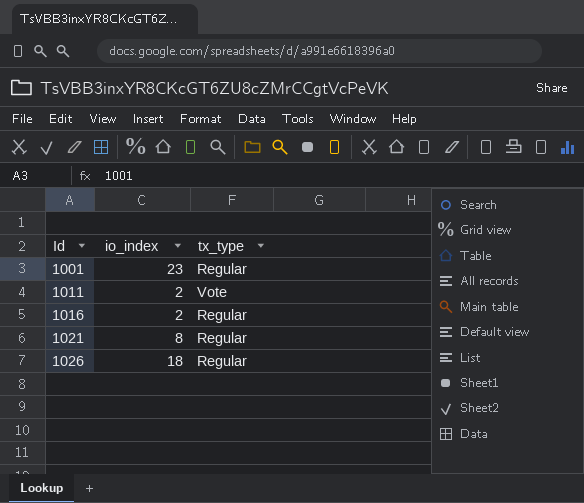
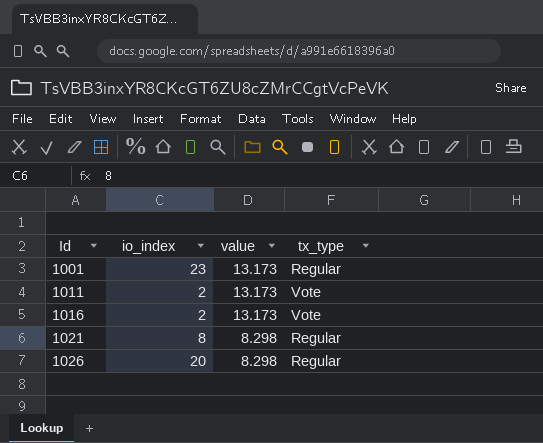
column value | position: none -> 3
1016 | tx_type: Regular -> Vote
1026 | io_index: 18 -> 20

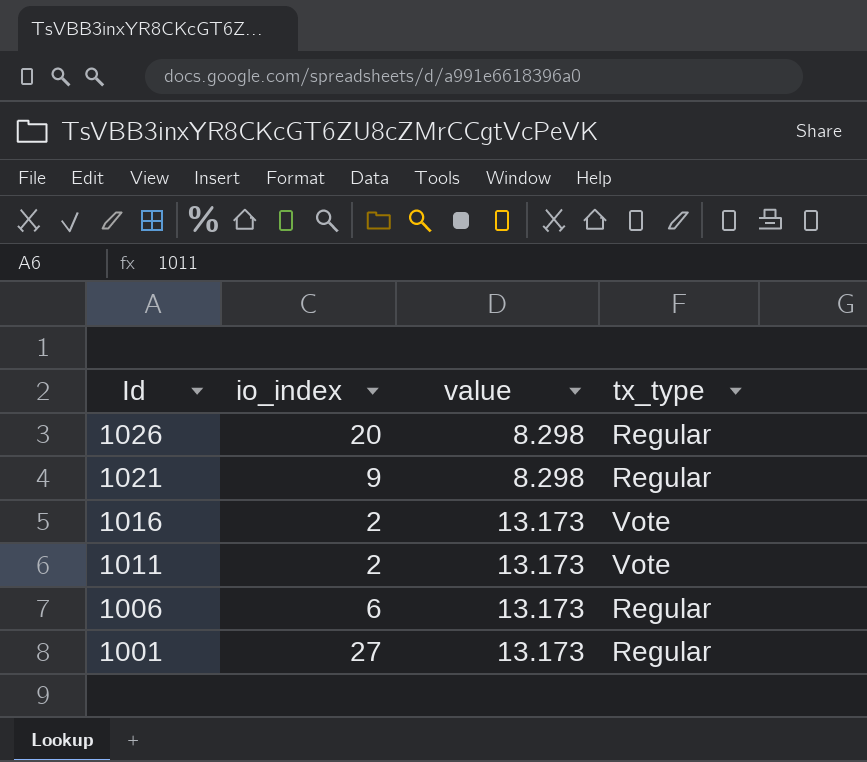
row order: Id ascending -> Id descending
1021 | io_index: 8 -> 9
row 1006: none -> 6 | 13.173 | Regular
1001 | io_index: 23 -> 27

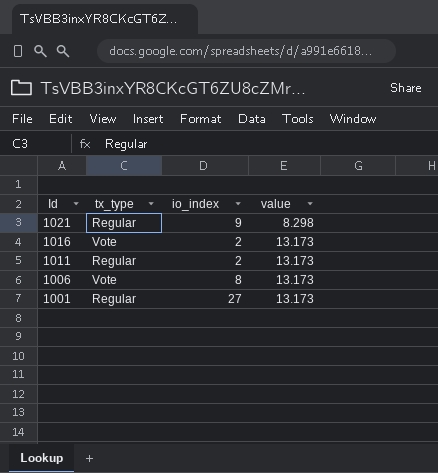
column tx_type | position: 4 -> 2
row 1026: 20 | 8.298 | Regular -> none
1011 | tx_type: Vote -> Regular
1006 | tx_type: Regular -> Vote
1006 | io_index: 6 -> 8

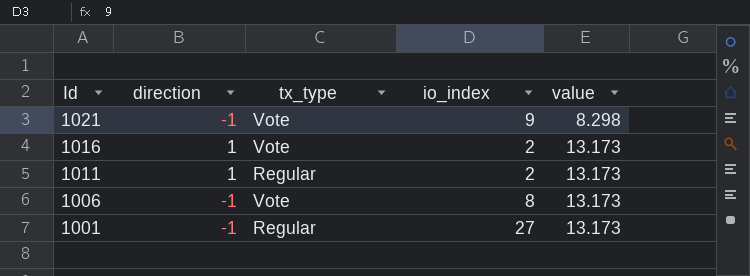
column direction | position: none -> 2
1021 | tx_type: Regular -> Vote

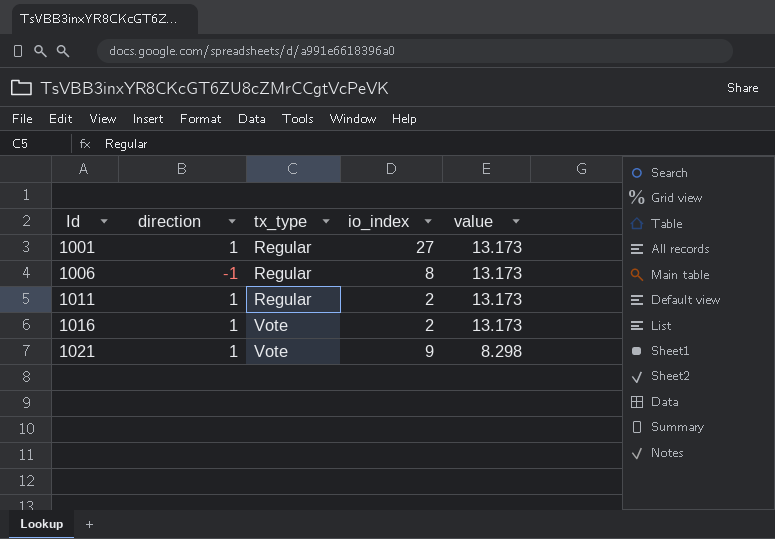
row order: Id descending -> Id ascending
1001 | direction: -1 -> 1
1006 | tx_type: Vote -> Regular
1021 | direction: -1 -> 1

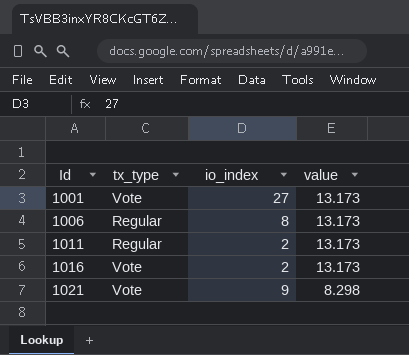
column direction | position: 2 -> none
1001 | tx_type: Regular -> Vote

